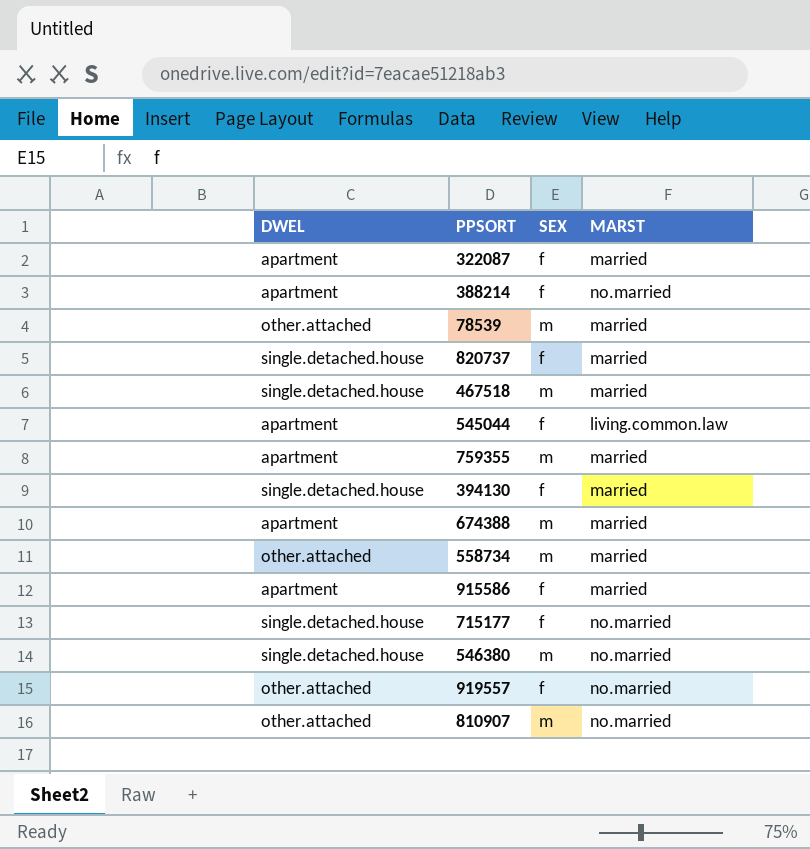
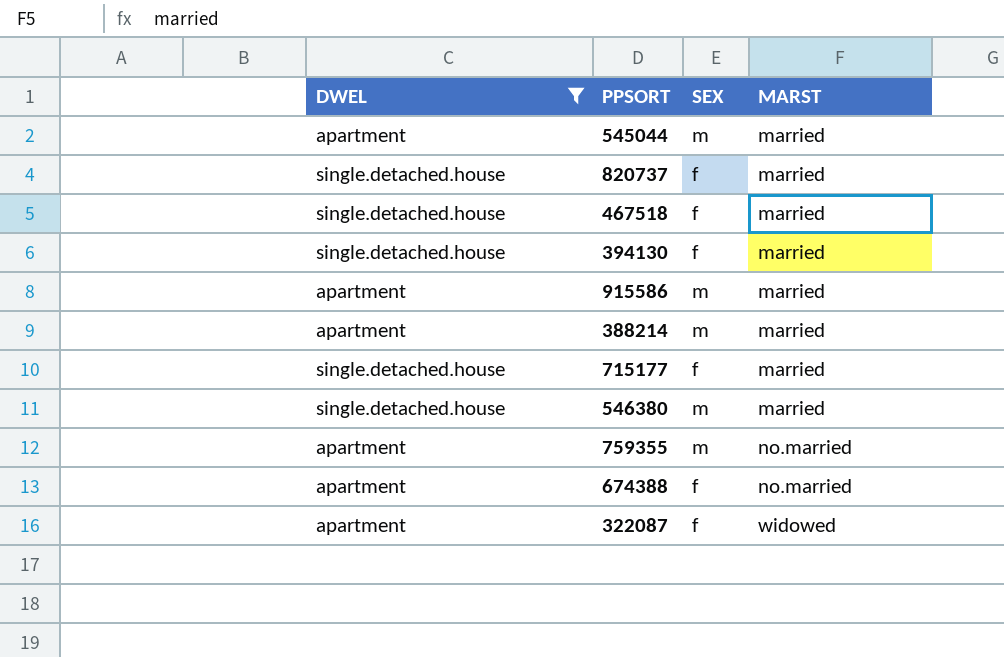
filter: none -> DWEL != other.attached
row order: none -> MARST ascending
545044 | SEX: f -> m
545044 | MARST: living.common.law -> married
467518 | SEX: m -> f
915586 | SEX: f -> m
388214 | SEX: f -> m
388214 | MARST: no.married -> married
715177 | MARST: no.married -> married
546380 | MARST: no.married -> married
759355 | MARST: married -> no.married
674388 | SEX: m -> f
674388 | MARST: married -> no.married
322087 | MARST: married -> widowed

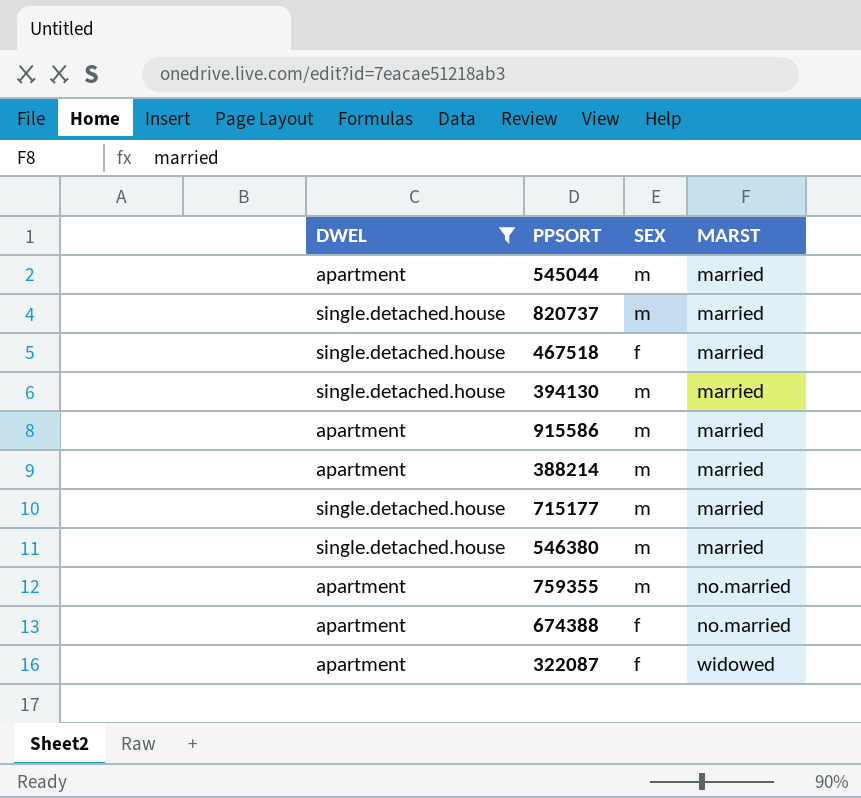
820737 | SEX: f -> m
394130 | SEX: f -> m
715177 | SEX: f -> m

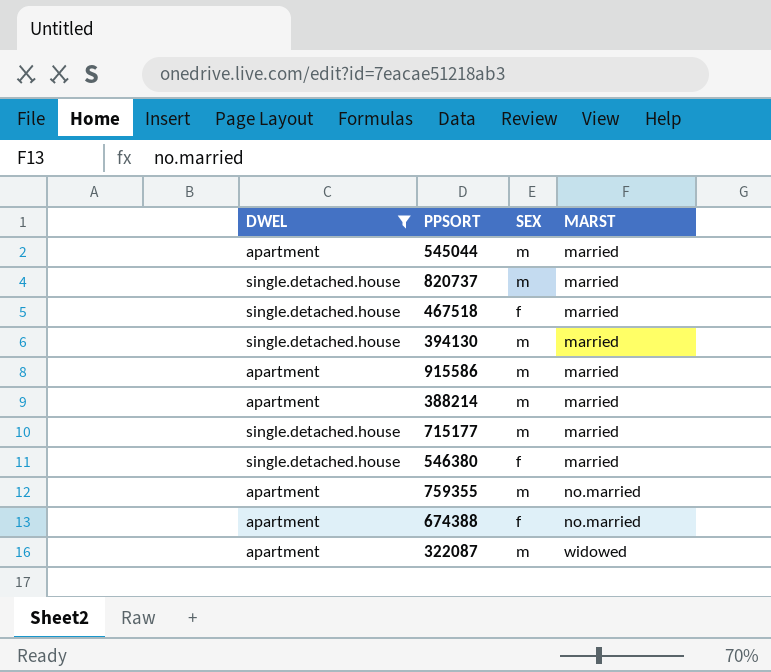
546380 | SEX: m -> f
322087 | SEX: f -> m

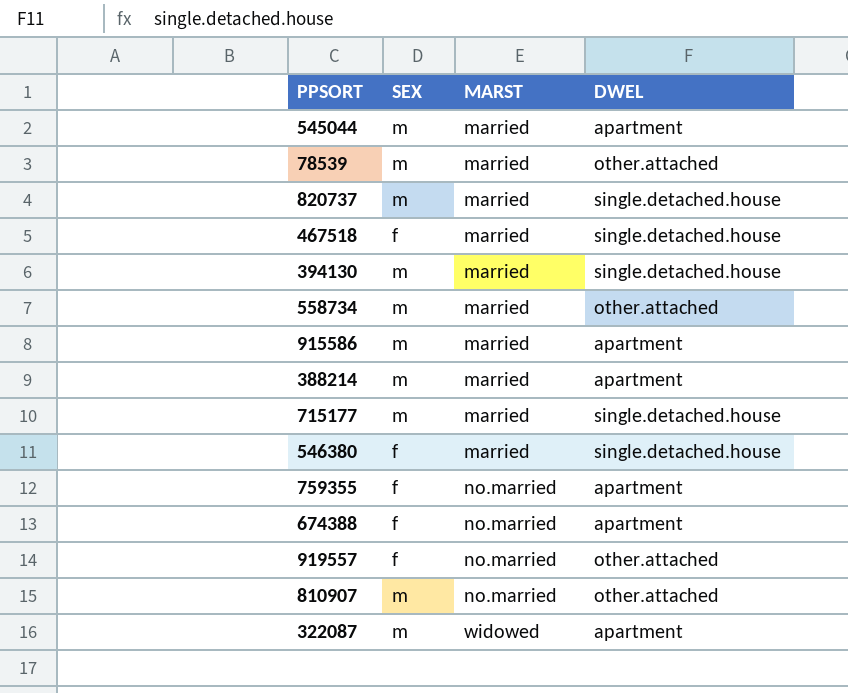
filter: DWEL != other.attached -> none
column DWEL | position: 1 -> 4
759355 | SEX: m -> f

